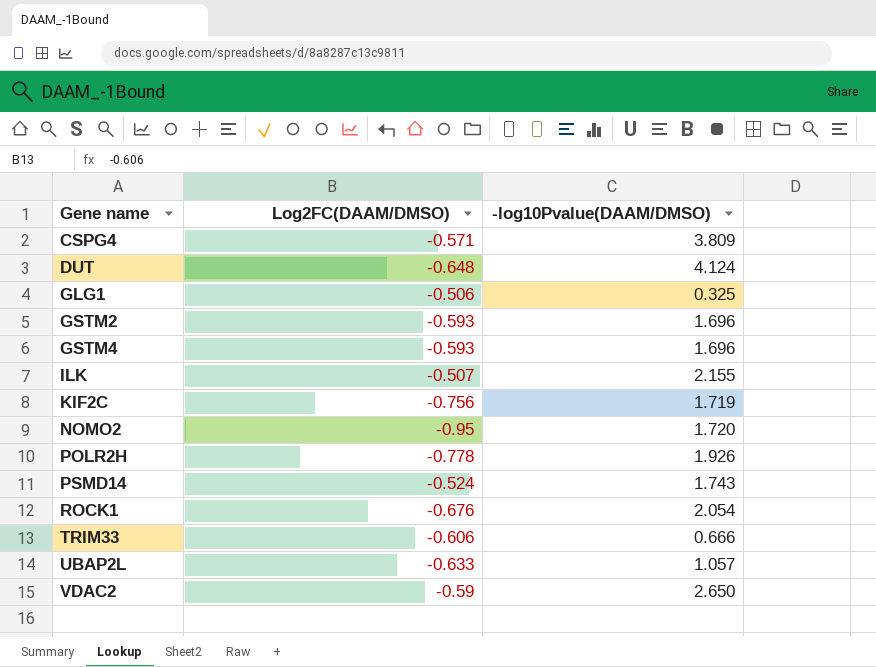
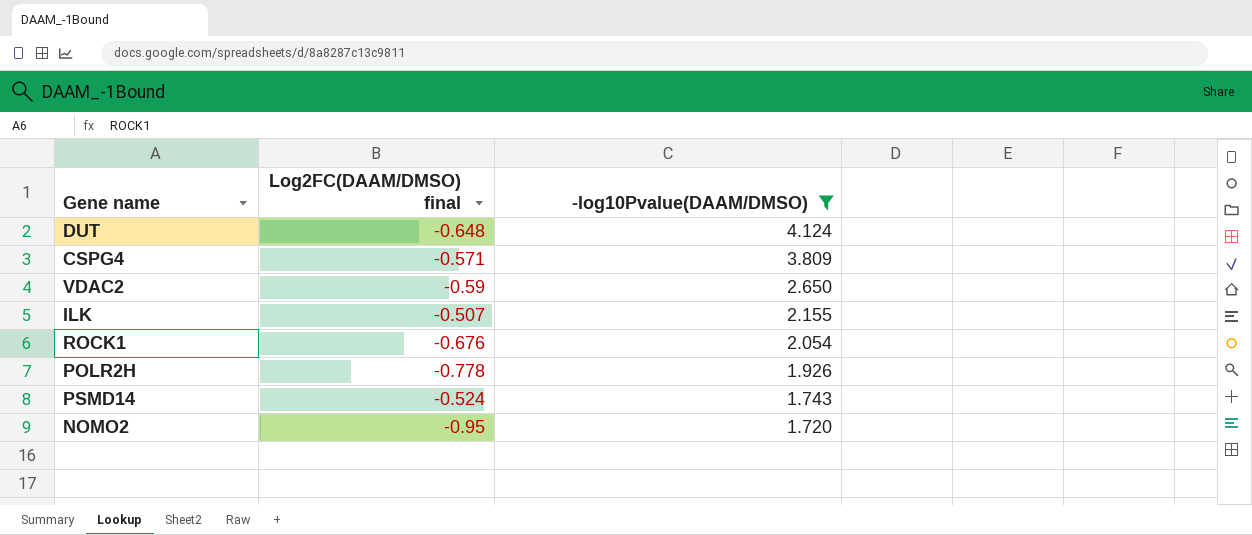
filter: none -> -log10Pvalue(DAAM/DMSO) >= 1.720
row order: Gene name ascending -> -log10Pvalue(DAAM/DMSO) descending
column name: Log2FC(DAAM/DMSO) -> Log2FC(DAAM/DMSO) final

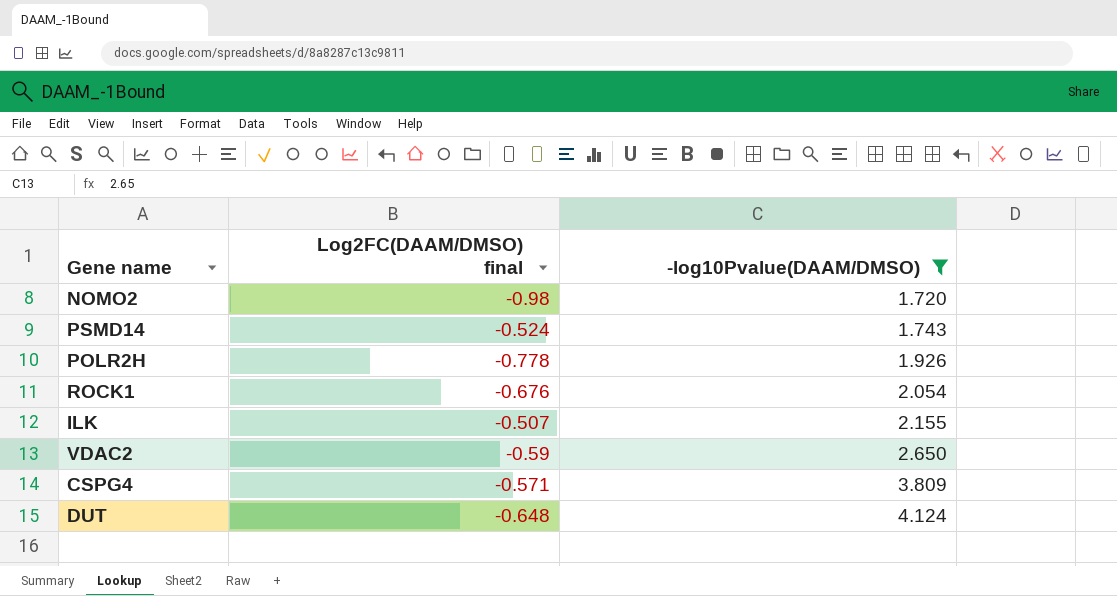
row order: -log10Pvalue(DAAM/DMSO) descending -> -log10Pvalue(DAAM/DMSO) ascending
NOMO2 | Log2FC(DAAM/DMSO) final: -0.95 -> -0.98

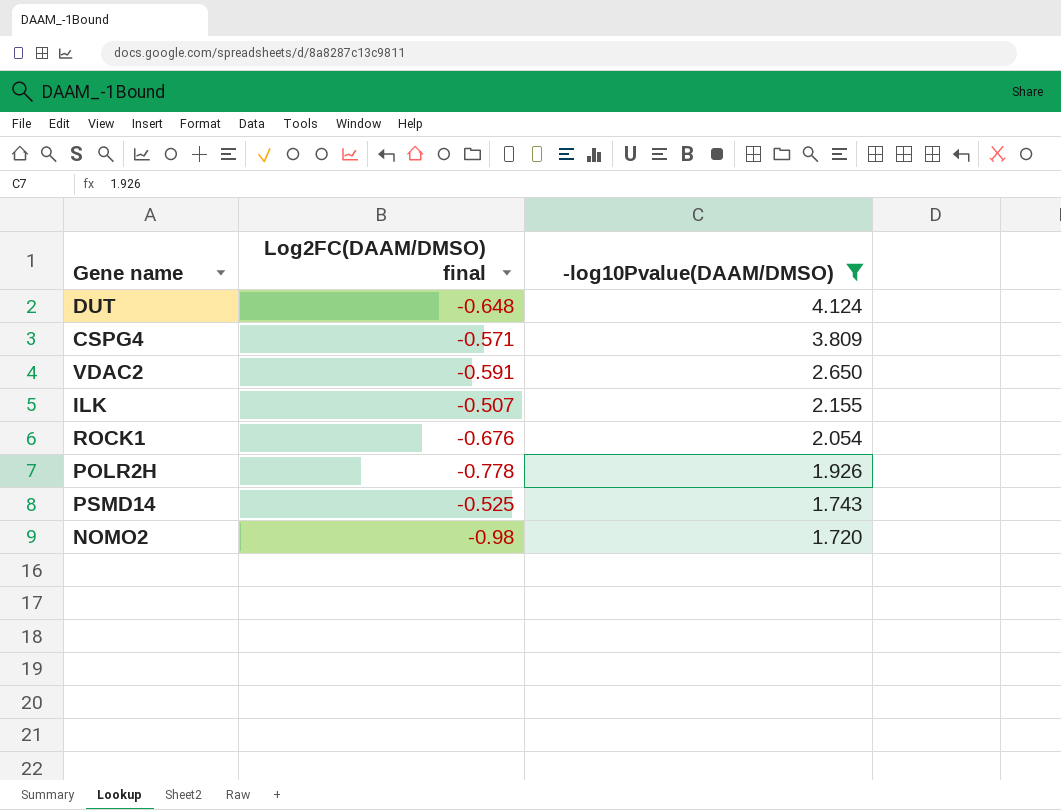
row order: -log10Pvalue(DAAM/DMSO) ascending -> -log10Pvalue(DAAM/DMSO) descending
VDAC2 | Log2FC(DAAM/DMSO) final: -0.59 -> -0.591
PSMD14 | Log2FC(DAAM/DMSO) final: -0.524 -> -0.525

